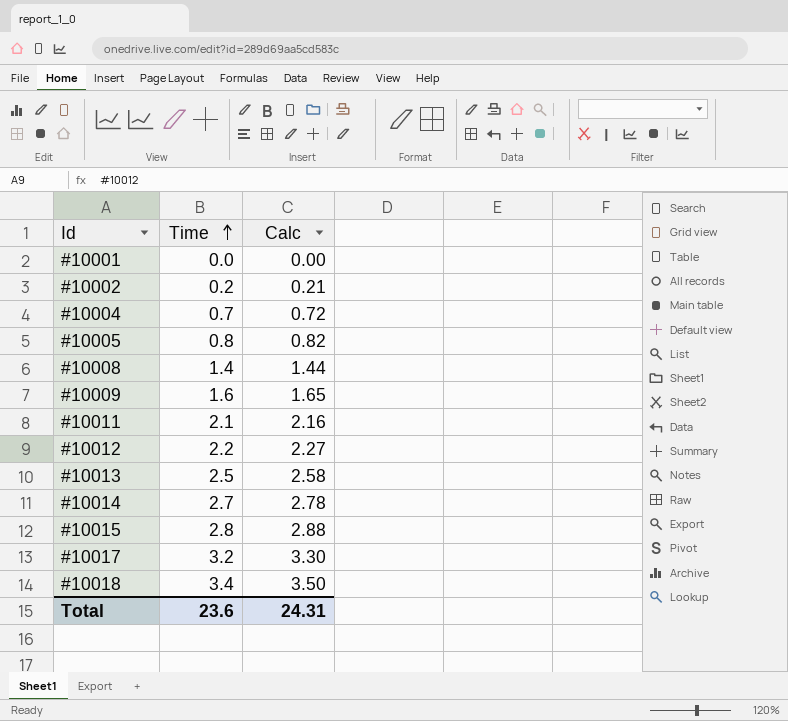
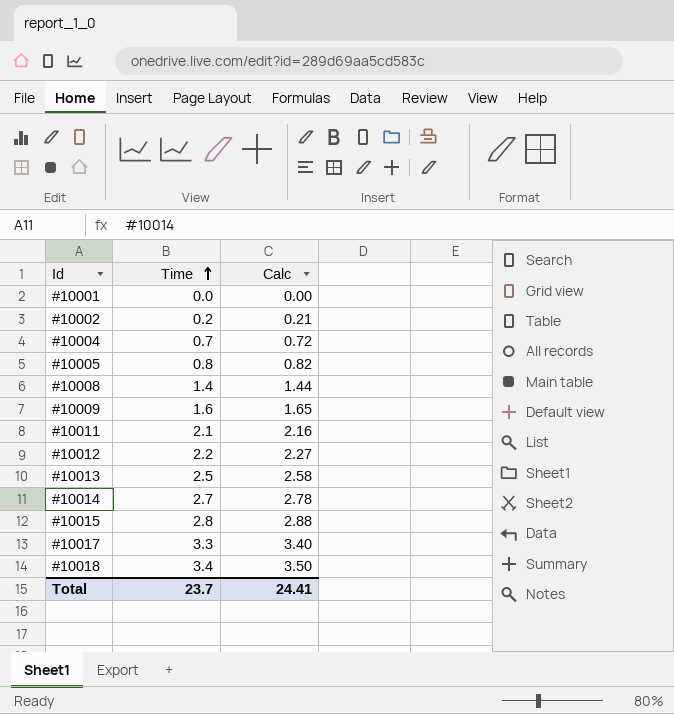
#10017 | Time: 3.2 -> 3.3
#10017 | Calc: 3.30 -> 3.40
Total | Time: 23.6 -> 23.7
Total | Calc: 24.31 -> 24.41

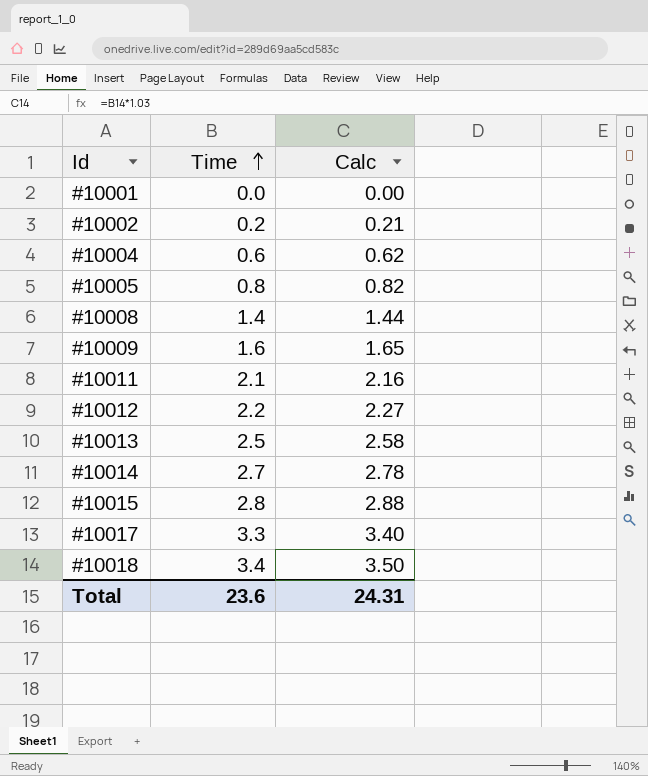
#10004 | Time: 0.7 -> 0.6
#10004 | Calc: 0.72 -> 0.62
Total | Time: 23.7 -> 23.6
Total | Calc: 24.41 -> 24.31

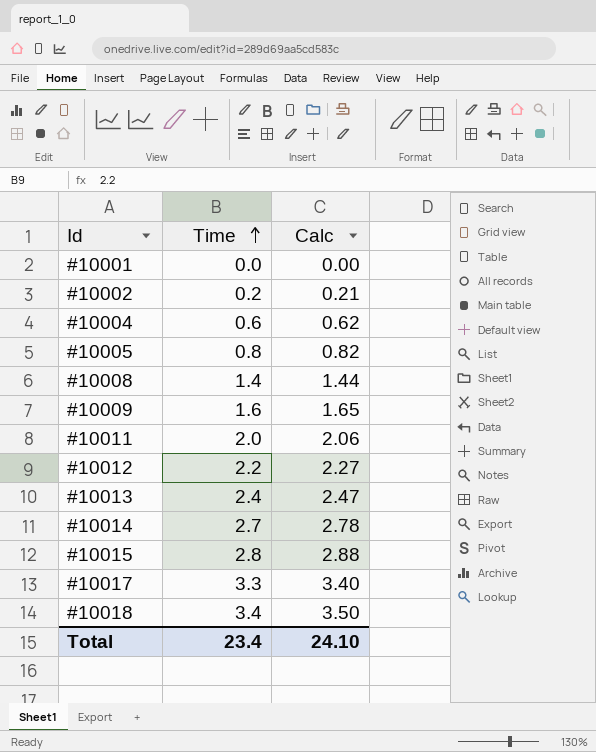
#10011 | Time: 2.1 -> 2.0
#10011 | Calc: 2.16 -> 2.06
#10013 | Time: 2.5 -> 2.4
#10013 | Calc: 2.58 -> 2.47
Total | Time: 23.6 -> 23.4
Total | Calc: 24.31 -> 24.10

